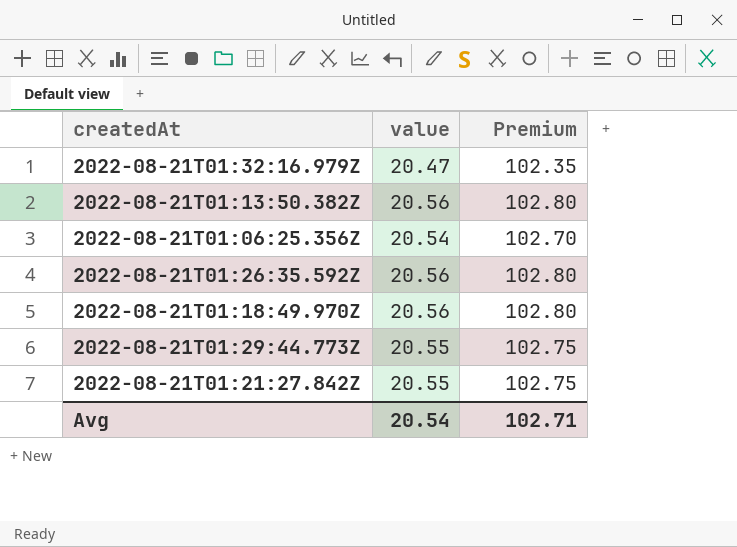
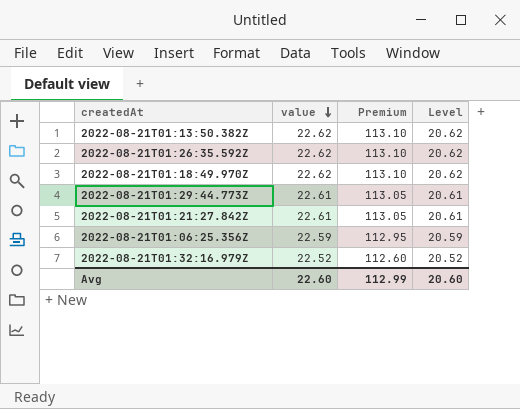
row order: none -> value descending
column Level | formula: none -> [value] - 2
2022-08-21T01:13:50.382Z | value: 20.56 -> 22.62
2022-08-21T01:13:50.382Z | Premium: 102.80 -> 113.10
2022-08-21T01:26:35.592Z | value: 20.56 -> 22.62
2022-08-21T01:26:35.592Z | Premium: 102.80 -> 113.10
2022-08-21T01:18:49.970Z | value: 20.56 -> 22.62
2022-08-21T01:18:49.970Z | Premium: 102.80 -> 113.10
2022-08-21T01:29:44.773Z | value: 20.55 -> 22.61
2022-08-21T01:29:44.773Z | Premium: 102.75 -> 113.05
2022-08-21T01:21:27.842Z | value: 20.55 -> 22.61
2022-08-21T01:21:27.842Z | Premium: 102.75 -> 113.05
2022-08-21T01:06:25.356Z | value: 20.54 -> 22.59
2022-08-21T01:06:25.356Z | Premium: 102.70 -> 112.95
2022-08-21T01:32:16.979Z | value: 20.47 -> 22.52
2022-08-21T01:32:16.979Z | Premium: 102.35 -> 112.60
Avg | value: 20.54 -> 22.60
Avg | Premium: 102.71 -> 112.99

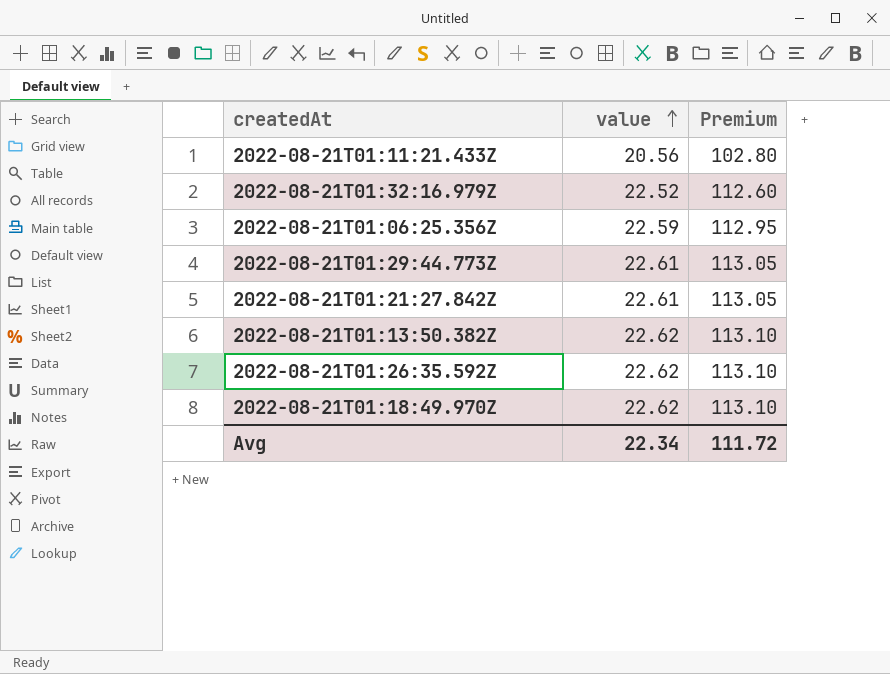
row order: value descending -> value ascending
column Level | formula: [value] - 2 -> none
row 2022-08-21T01:11:21.433Z: none -> 20.56 | 102.80
Avg | value: 22.60 -> 22.34
Avg | Premium: 112.99 -> 111.72

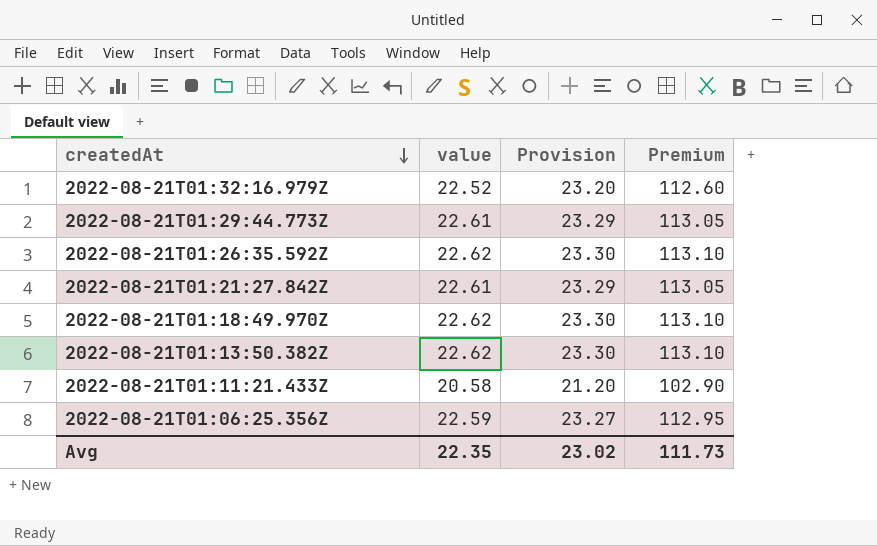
row order: value ascending -> createdAt descending
column Provision | formula: none -> [value] * 1.03
2022-08-21T01:11:21.433Z | value: 20.56 -> 20.58
2022-08-21T01:11:21.433Z | Premium: 102.80 -> 102.90
Avg | value: 22.34 -> 22.35
Avg | Premium: 111.72 -> 111.73

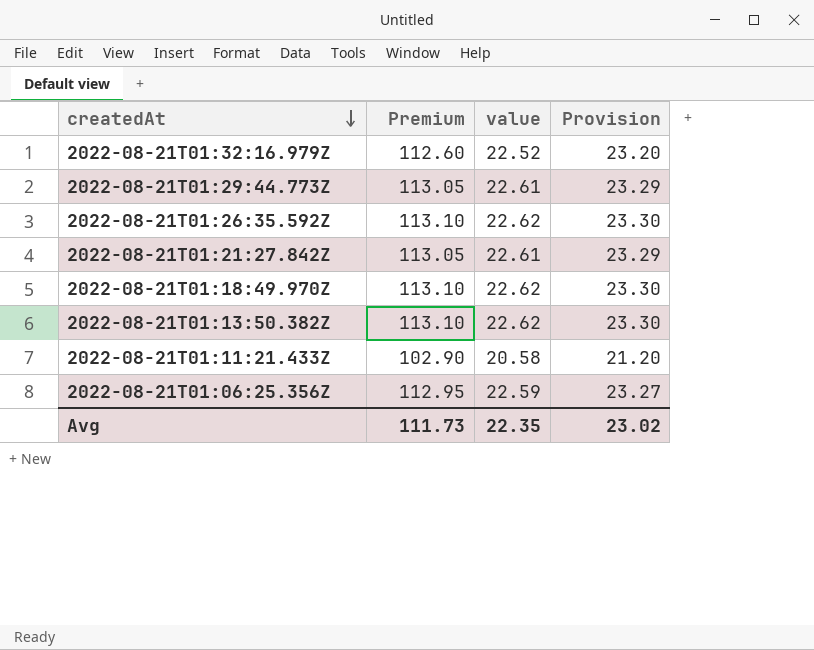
column Premium | position: 4 -> 2

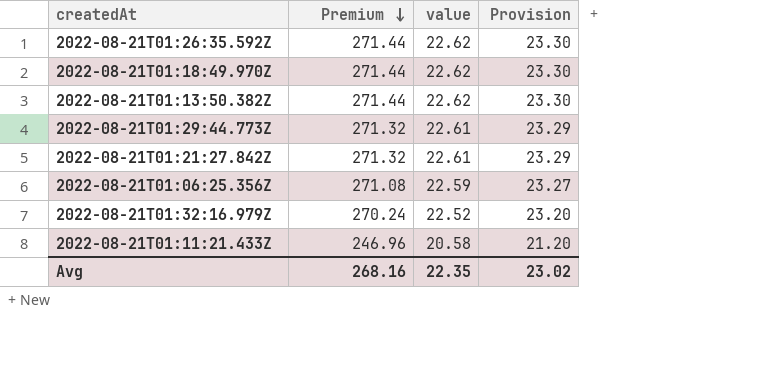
row order: createdAt descending -> Premium descending
column Premium | formula: [value] * 5 -> [value] * 12
Avg | Premium: 111.73 -> 268.16

